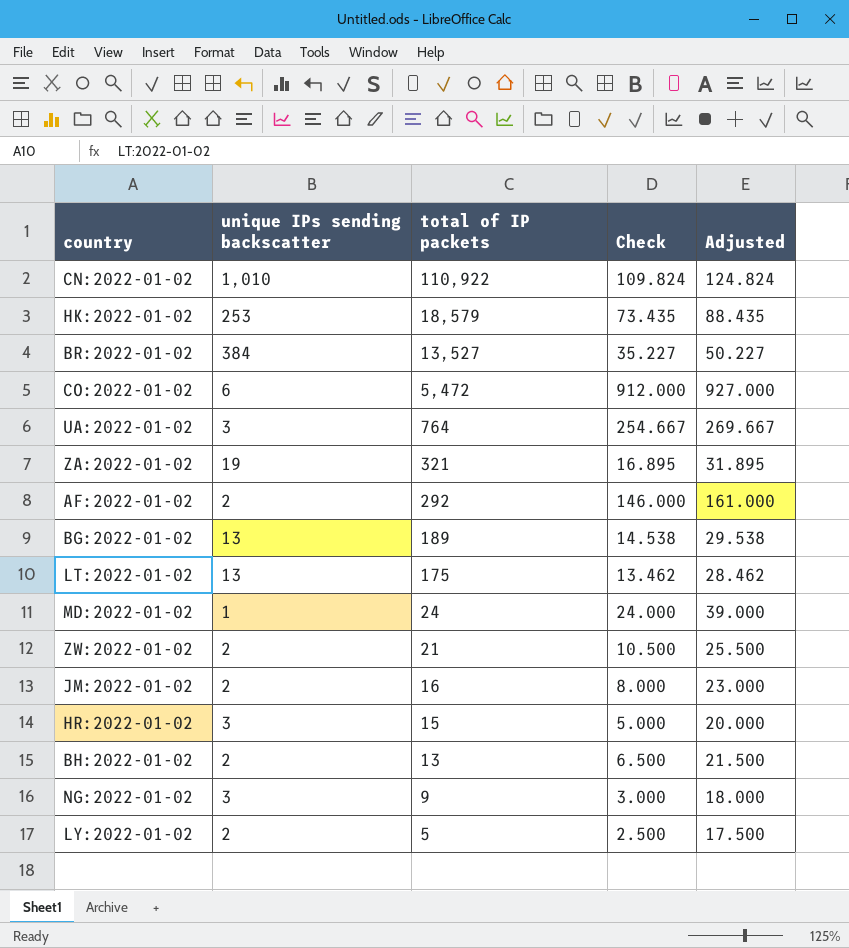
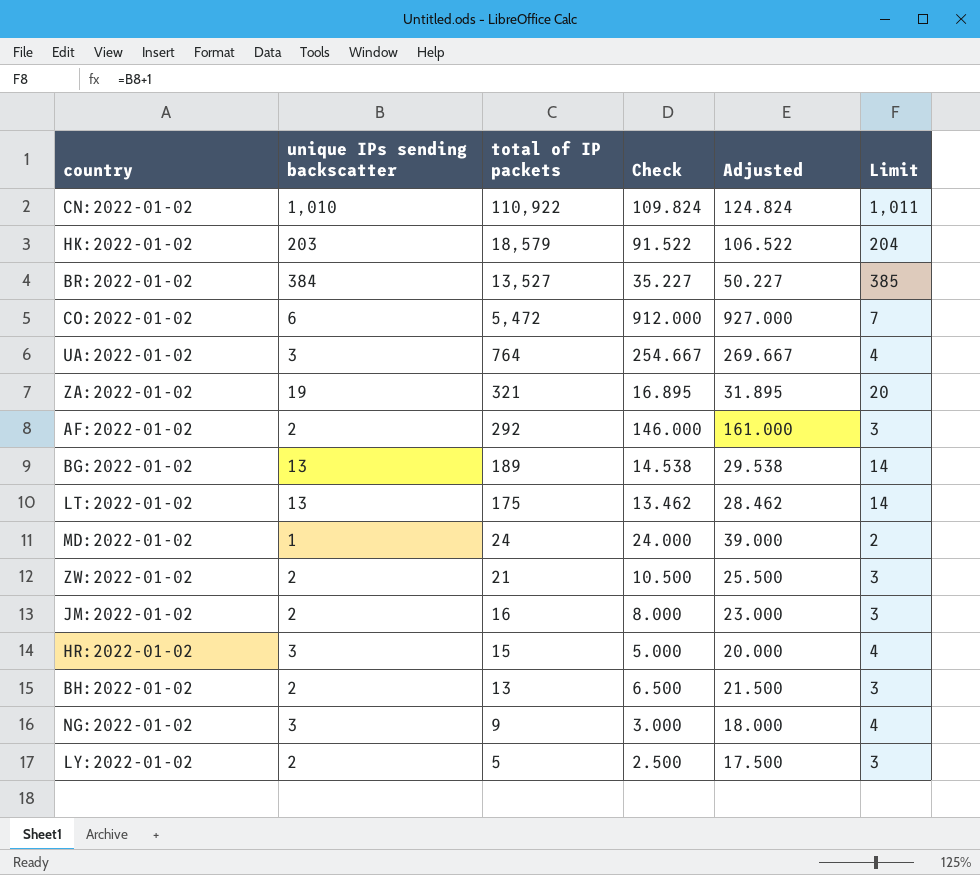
column Limit | formula: none -> [unique IPs sending backscatter] + 1
HK:2022-01-02 | unique IPs sending backscatter: 253 -> 203
HK:2022-01-02 | Check: 73.435 -> 91.522
HK:2022-01-02 | Adjusted: 88.435 -> 106.522

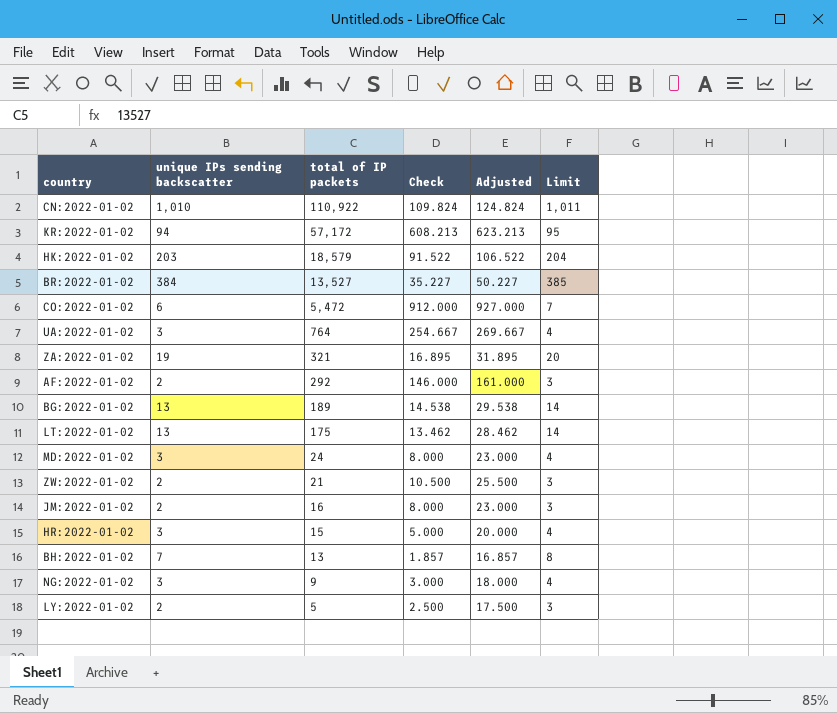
row KR:2022-01-02: none -> 94 | 57,172 | 608.213 | 623.213 | 95
MD:2022-01-02 | unique IPs sending backscatter: 1 -> 3
MD:2022-01-02 | Check: 24.000 -> 8.000
MD:2022-01-02 | Adjusted: 39.000 -> 23.000
MD:2022-01-02 | Limit: 2 -> 4
BH:2022-01-02 | unique IPs sending backscatter: 2 -> 7
BH:2022-01-02 | Check: 6.500 -> 1.857
BH:2022-01-02 | Adjusted: 21.500 -> 16.857
BH:2022-01-02 | Limit: 3 -> 8

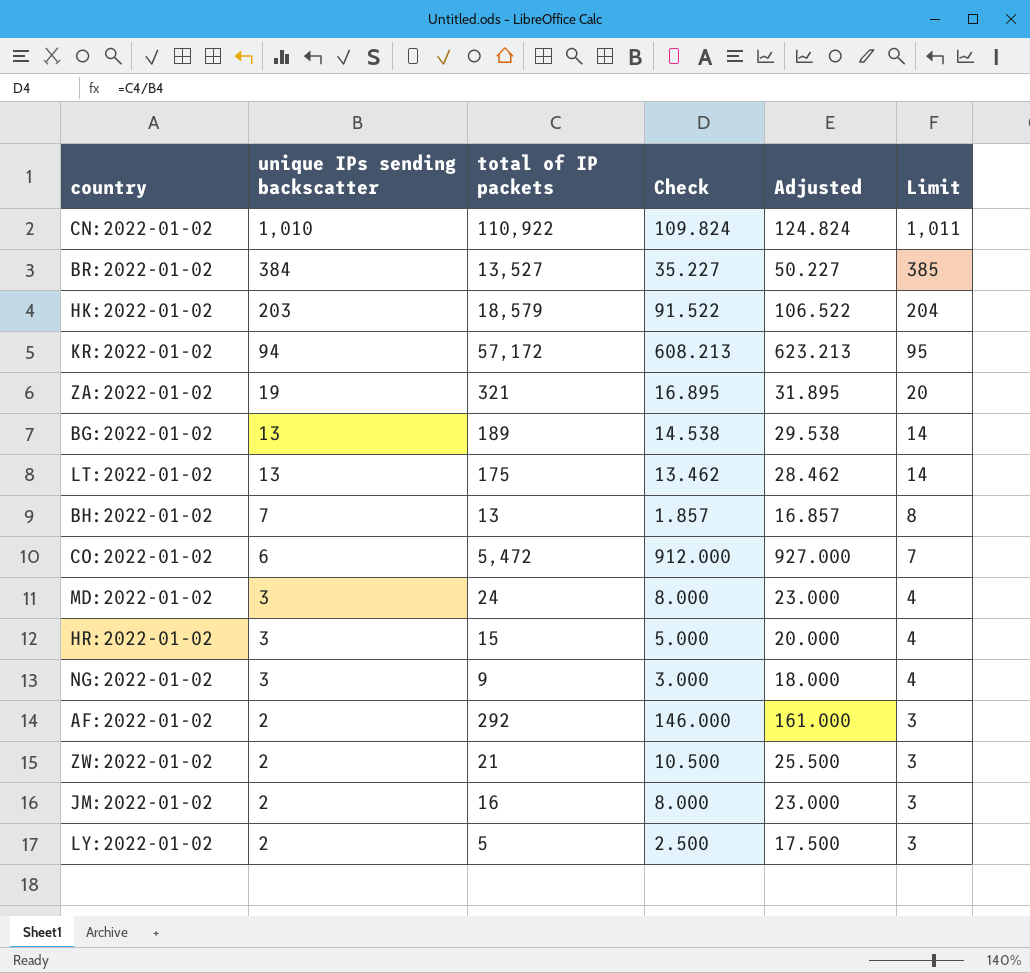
row order: total of IP packets descending -> unique IPs sending backscatter descending
row UA:2022-01-02: 3 | 764 | 254.667 | 269.667 | 4 -> none

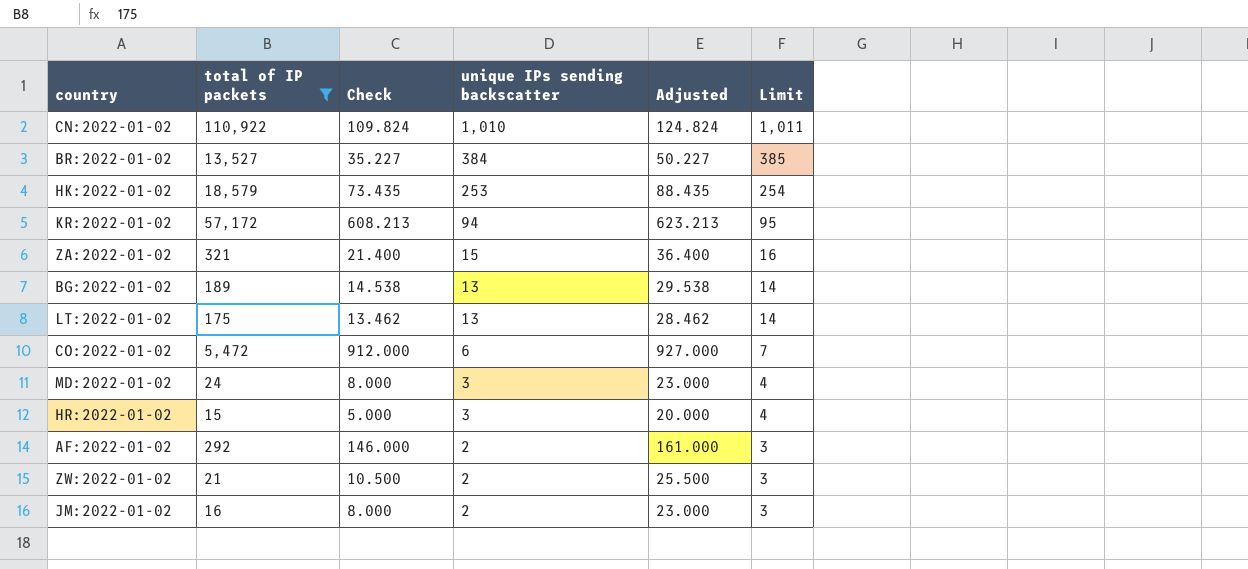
filter: none -> total of IP packets >= 15
column unique IPs sending backscatter | position: 2 -> 4
HK:2022-01-02 | Check: 91.522 -> 73.435
HK:2022-01-02 | unique IPs sending backscatter: 203 -> 253
HK:2022-01-02 | Adjusted: 106.522 -> 88.435
HK:2022-01-02 | Limit: 204 -> 254
ZA:2022-01-02 | Check: 16.895 -> 21.400
ZA:2022-01-02 | unique IPs sending backscatter: 19 -> 15
ZA:2022-01-02 | Adjusted: 31.895 -> 36.400
ZA:2022-01-02 | Limit: 20 -> 16

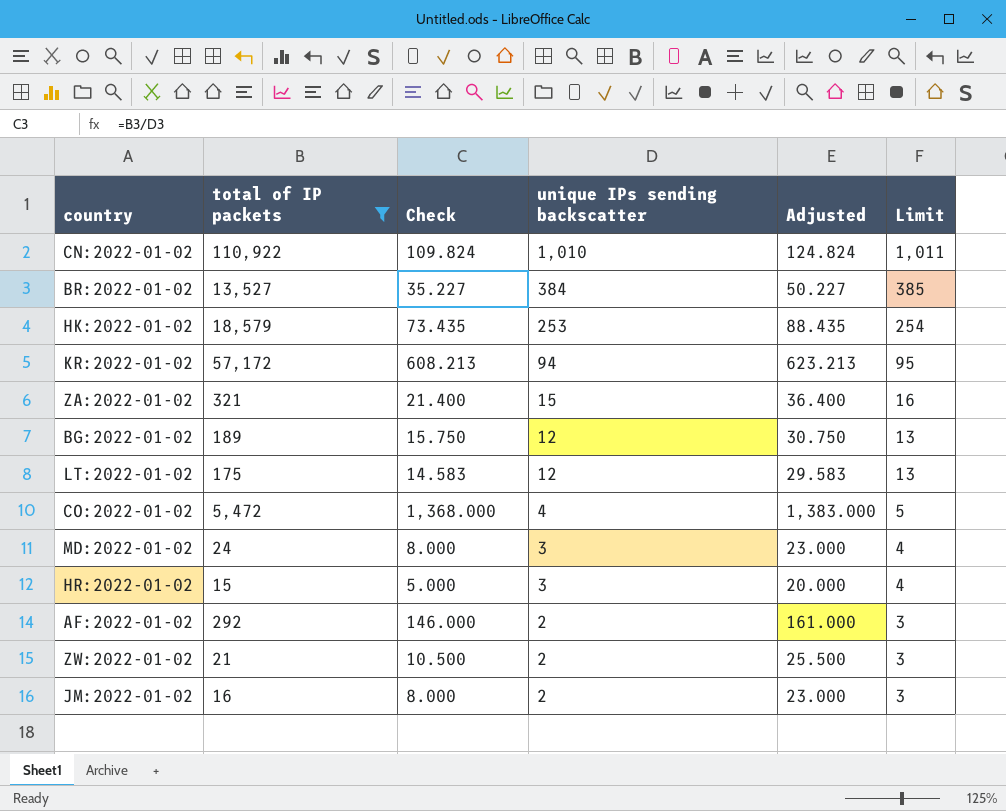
BG:2022-01-02 | Check: 14.538 -> 15.750
BG:2022-01-02 | unique IPs sending backscatter: 13 -> 12
BG:2022-01-02 | Adjusted: 29.538 -> 30.750
BG:2022-01-02 | Limit: 14 -> 13
LT:2022-01-02 | Check: 13.462 -> 14.583
LT:2022-01-02 | unique IPs sending backscatter: 13 -> 12
LT:2022-01-02 | Adjusted: 28.462 -> 29.583
LT:2022-01-02 | Limit: 14 -> 13
CO:2022-01-02 | Check: 912.000 -> 1,368.000
CO:2022-01-02 | unique IPs sending backscatter: 6 -> 4
CO:2022-01-02 | Adjusted: 927.000 -> 1,383.000
CO:2022-01-02 | Limit: 7 -> 5

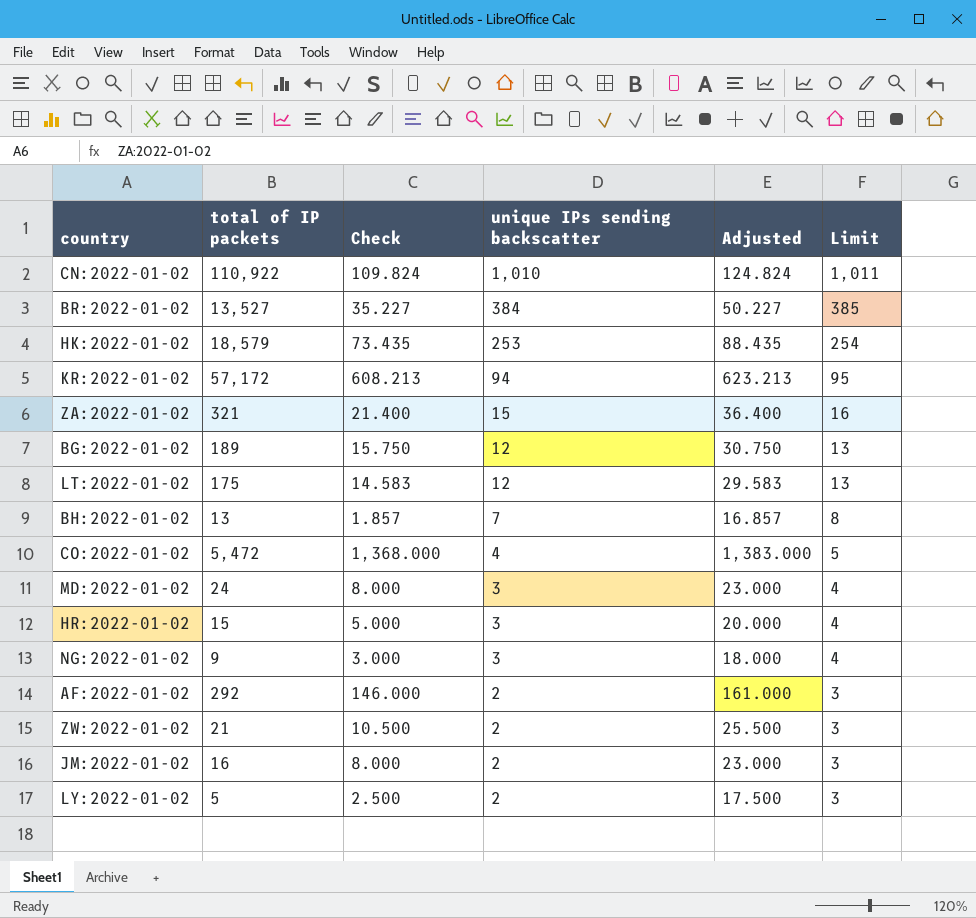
filter: total of IP packets >= 15 -> none

